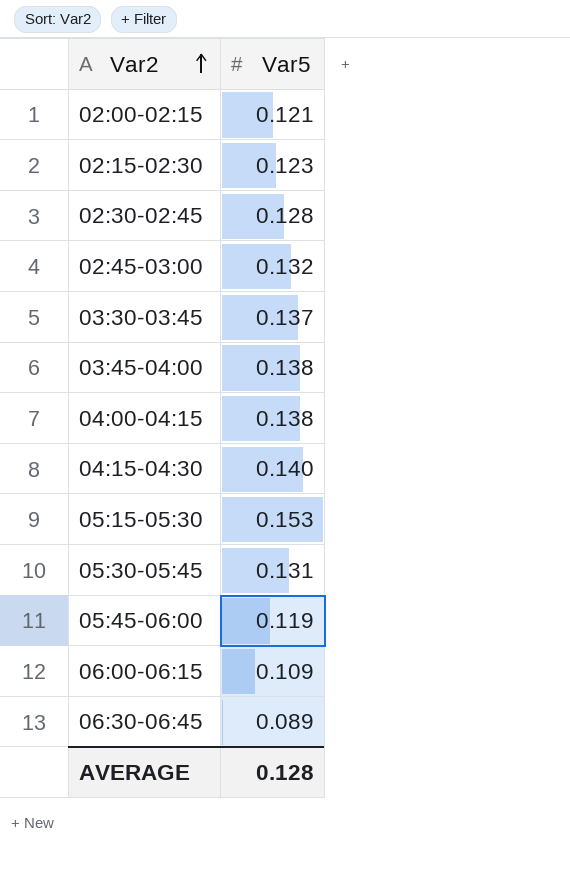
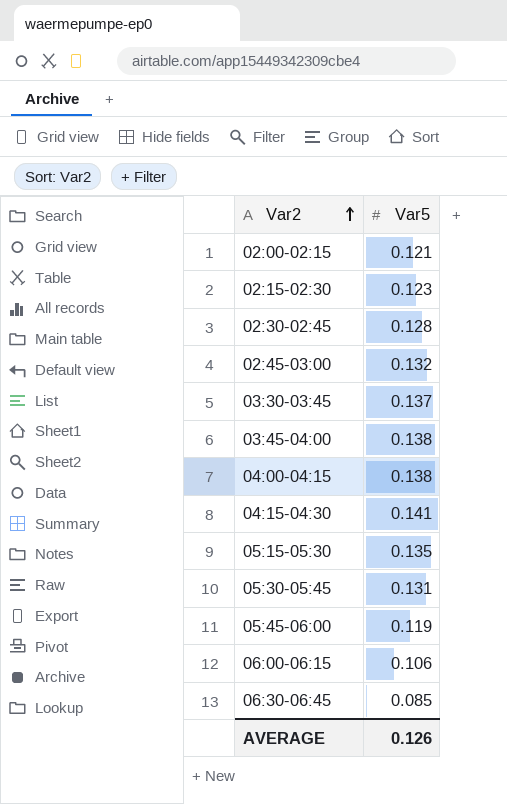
04:15-04:30 | Var5: 0.140 -> 0.141
05:15-05:30 | Var5: 0.153 -> 0.135
06:00-06:15 | Var5: 0.109 -> 0.106
06:30-06:45 | Var5: 0.089 -> 0.085
AVERAGE | Var5: 0.128 -> 0.126

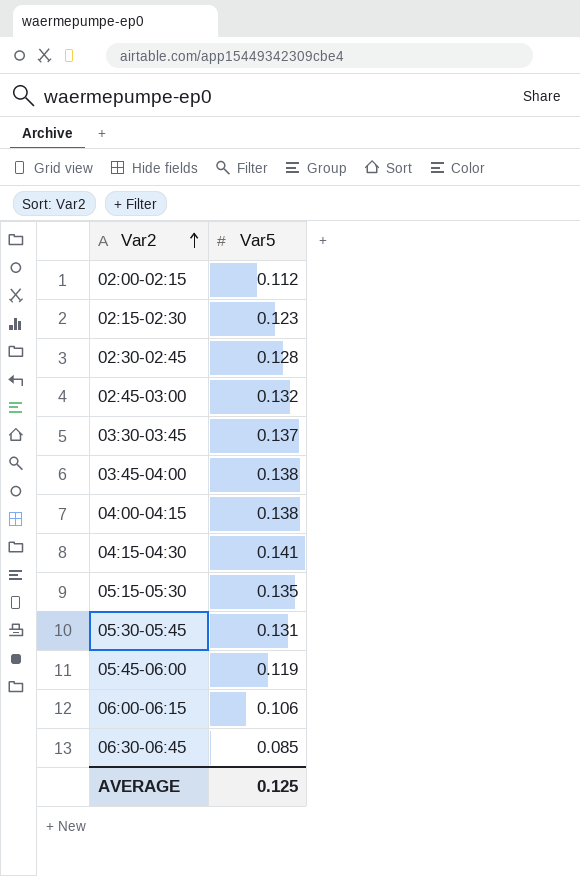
02:00-02:15 | Var5: 0.121 -> 0.112
AVERAGE | Var5: 0.126 -> 0.125

